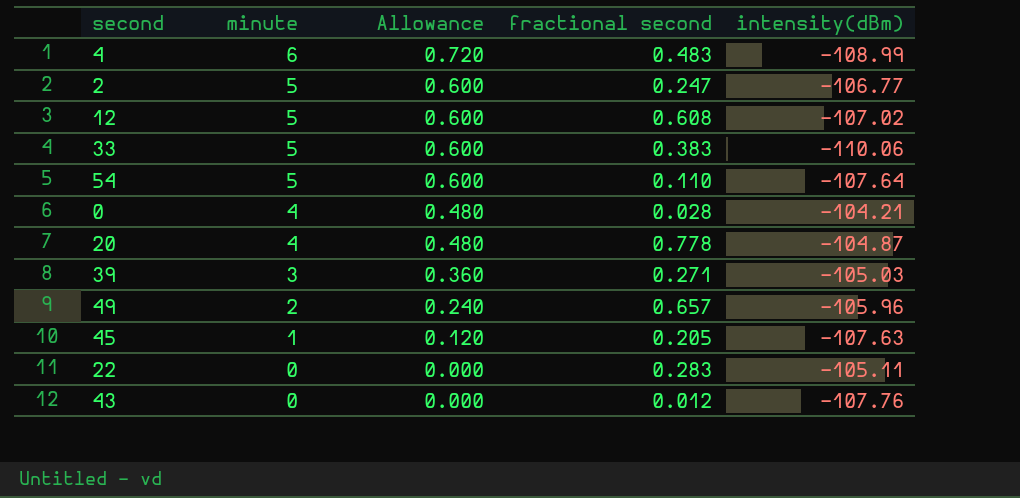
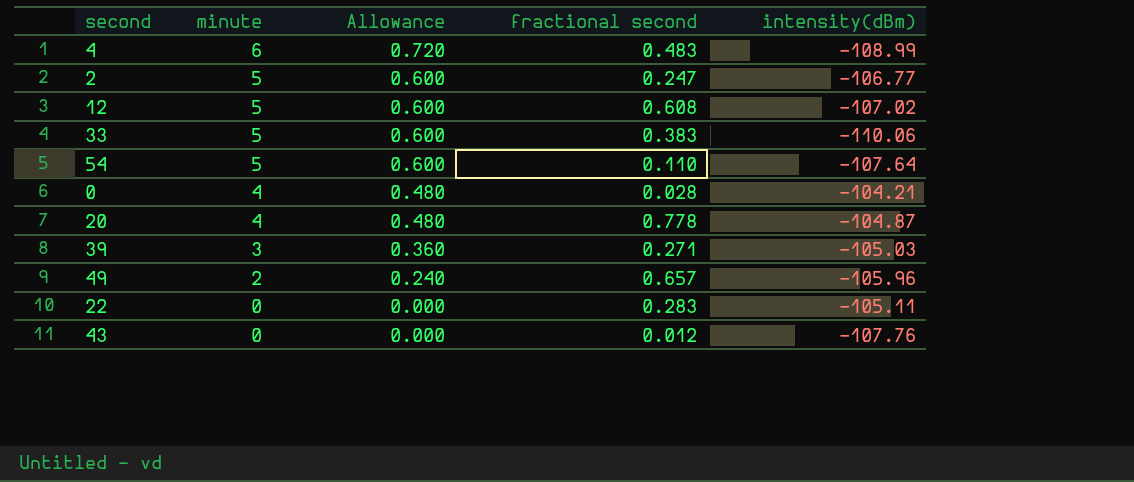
row 45: 1 | 0.120 | 0.205 | -107.63 -> none

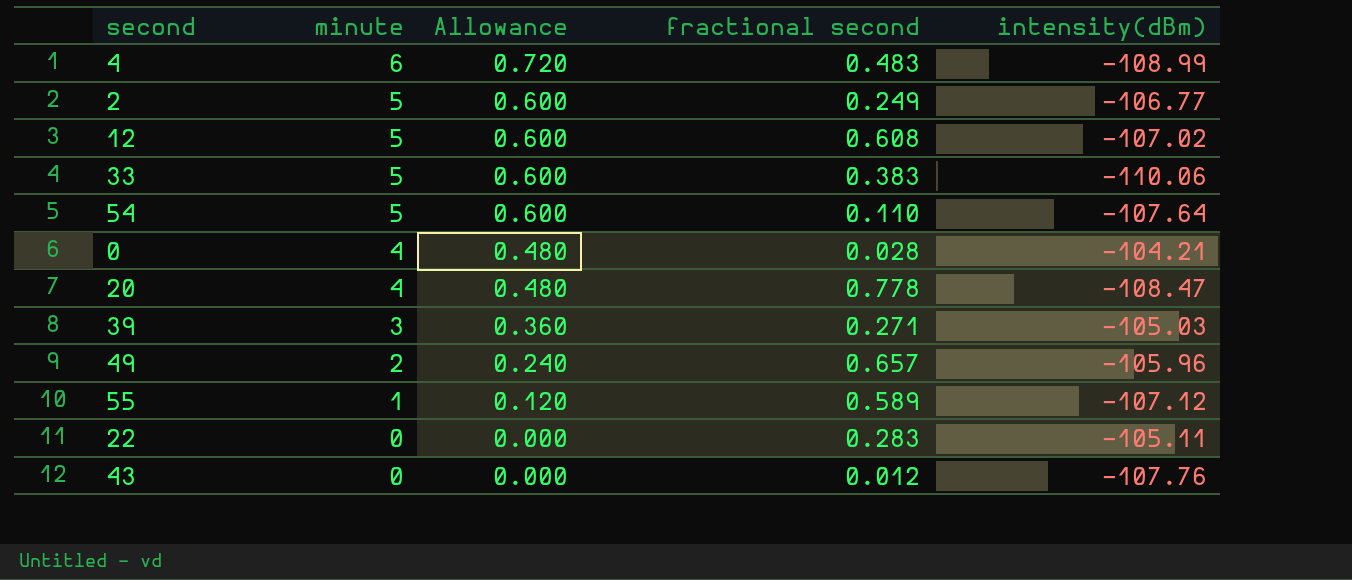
2 | fractional second: 0.247 -> 0.249
20 | intensity(dBm): -104.87 -> -108.47
row 55: none -> 1 | 0.120 | 0.589 | -107.12

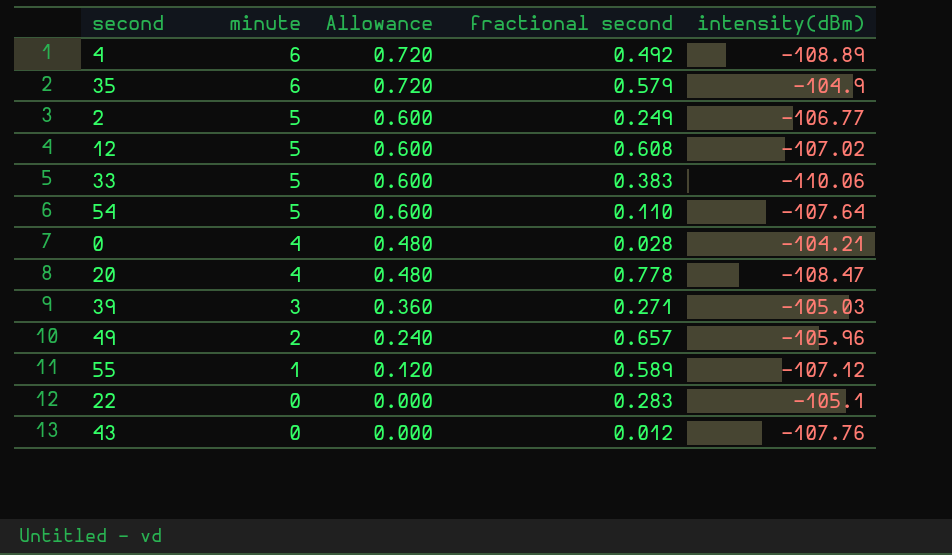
4 | fractional second: 0.483 -> 0.492
4 | intensity(dBm): -108.99 -> -108.89
row 35: none -> 6 | 0.720 | 0.579 | -104.9
22 | intensity(dBm): -105.11 -> -105.1

